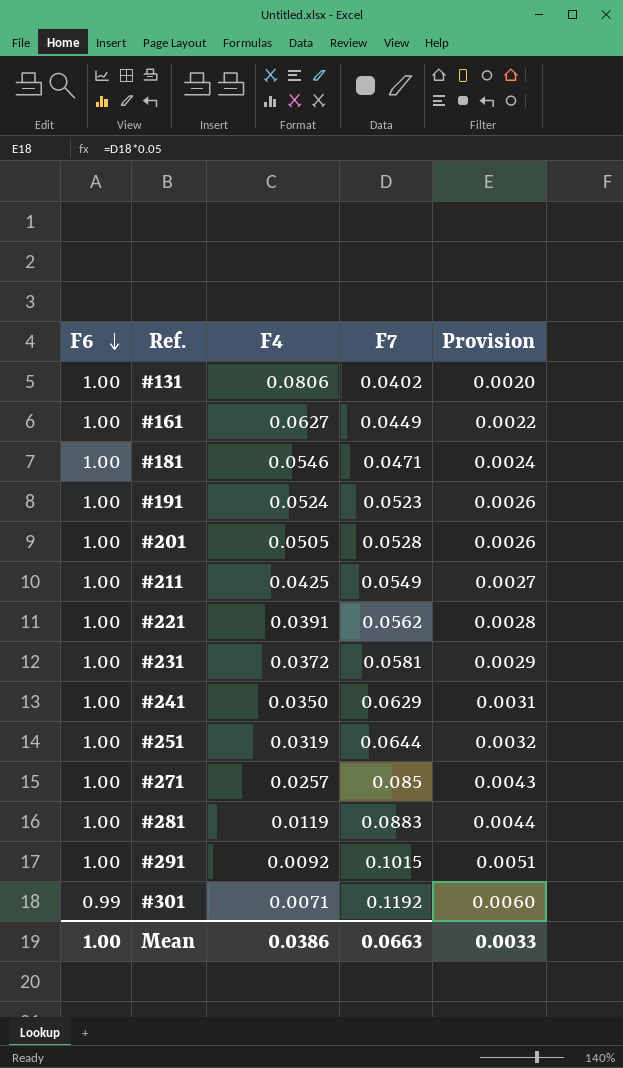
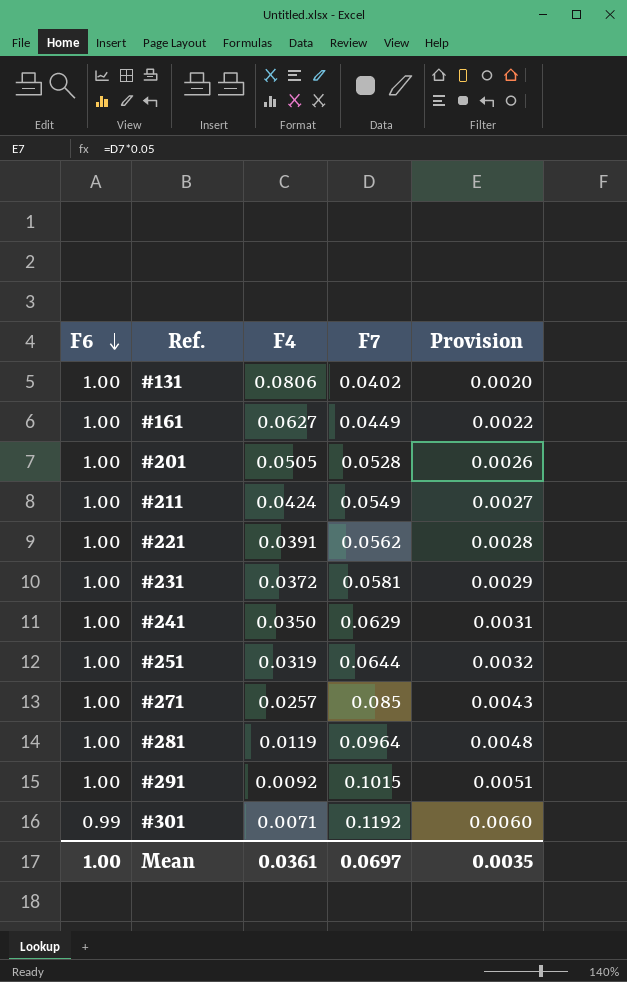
row #181: 1.00 | 0.0546 | 0.0471 | 0.0024 -> none
row #191: 1.00 | 0.0524 | 0.0523 | 0.0026 -> none
#211 | F4: 0.0425 -> 0.0424
#281 | F7: 0.0883 -> 0.0964
#281 | Provision: 0.0044 -> 0.0048
Mean | F4: 0.0386 -> 0.0361
Mean | F7: 0.0663 -> 0.0697
Mean | Provision: 0.0033 -> 0.0035

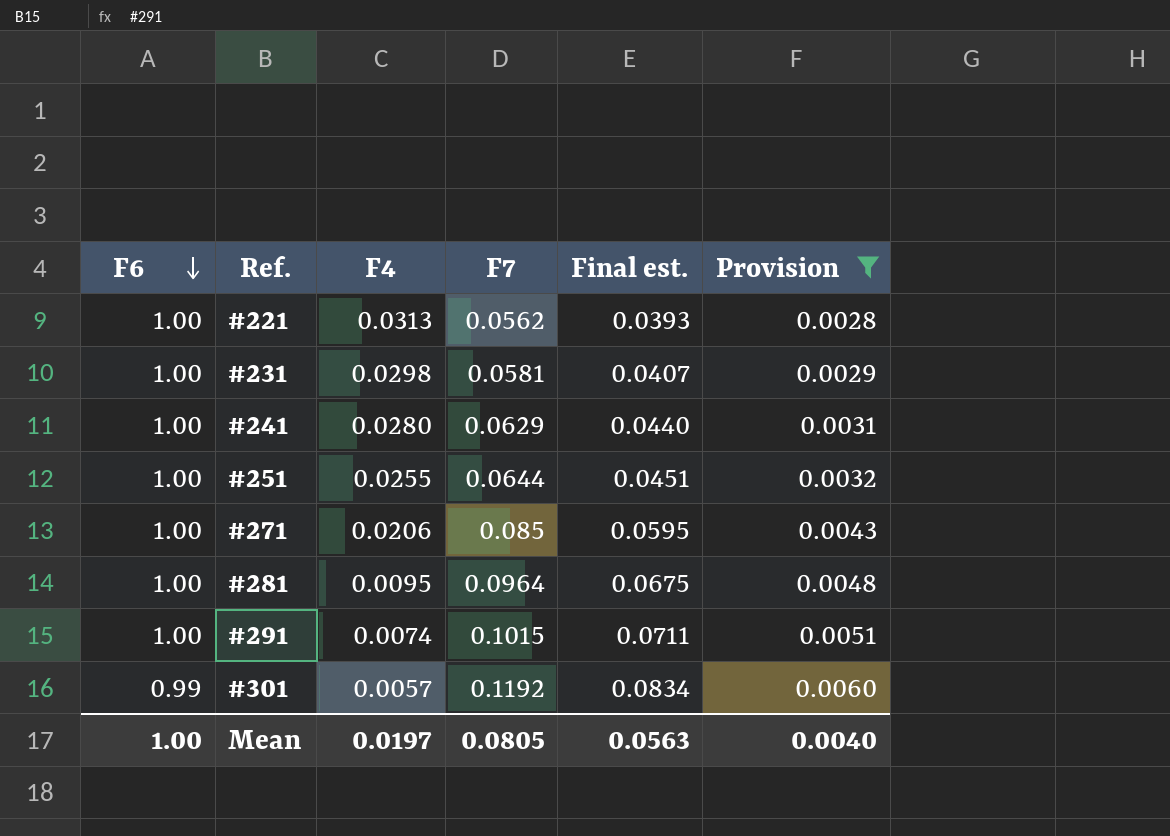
filter: none -> Provision >= 0.0028
column Final est. | formula: none -> [F7] * 0.7
#221 | F4: 0.0391 -> 0.0313
#231 | F4: 0.0372 -> 0.0298
#241 | F4: 0.0350 -> 0.0280
#251 | F4: 0.0319 -> 0.0255
#271 | F4: 0.0257 -> 0.0206
#281 | F4: 0.0119 -> 0.0095
#291 | F4: 0.0092 -> 0.0074
#301 | F4: 0.0071 -> 0.0057
Mean | F4: 0.0361 -> 0.0197
Mean | F7: 0.0697 -> 0.0805
Mean | Provision: 0.0035 -> 0.0040

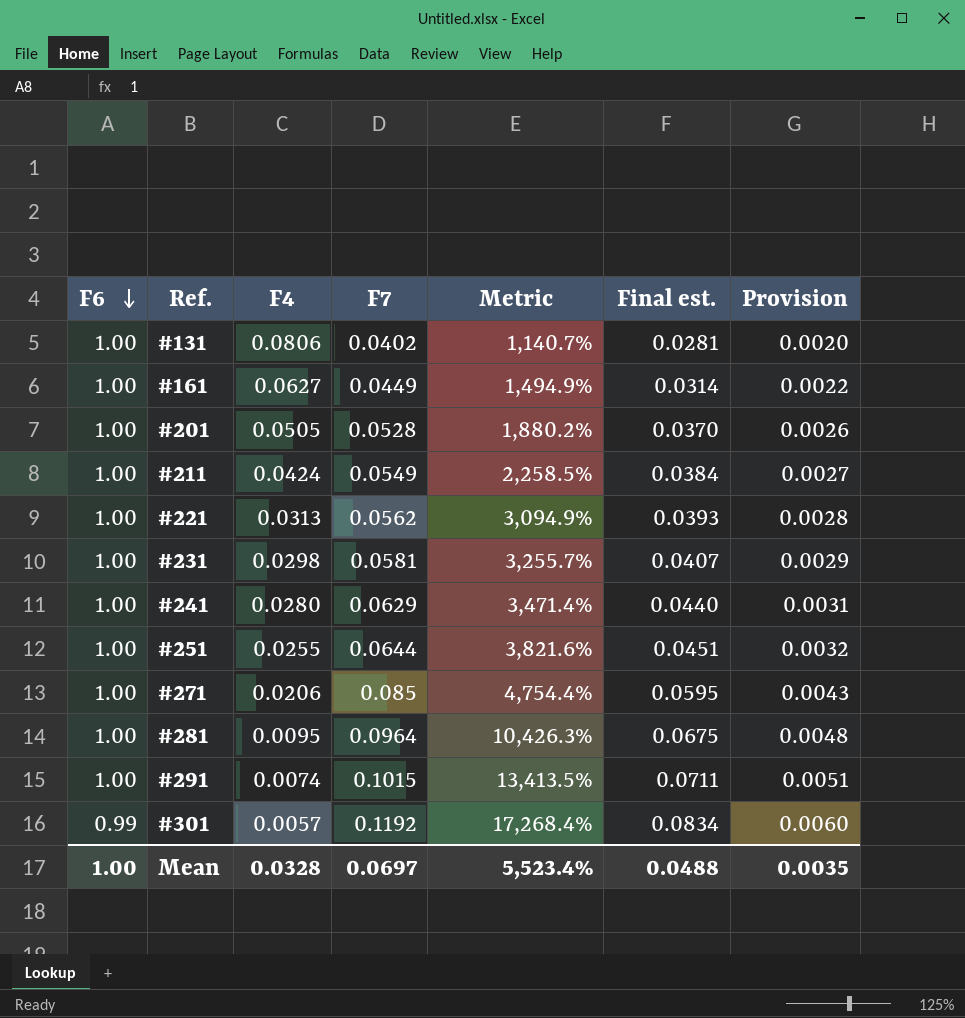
filter: Provision >= 0.0028 -> none
column Metric | formula: none -> ([F6] - [F4]) / [F4]
Mean | F4: 0.0197 -> 0.0328
Mean | F7: 0.0805 -> 0.0697
Mean | Final est.: 0.0563 -> 0.0488
Mean | Provision: 0.0040 -> 0.0035

